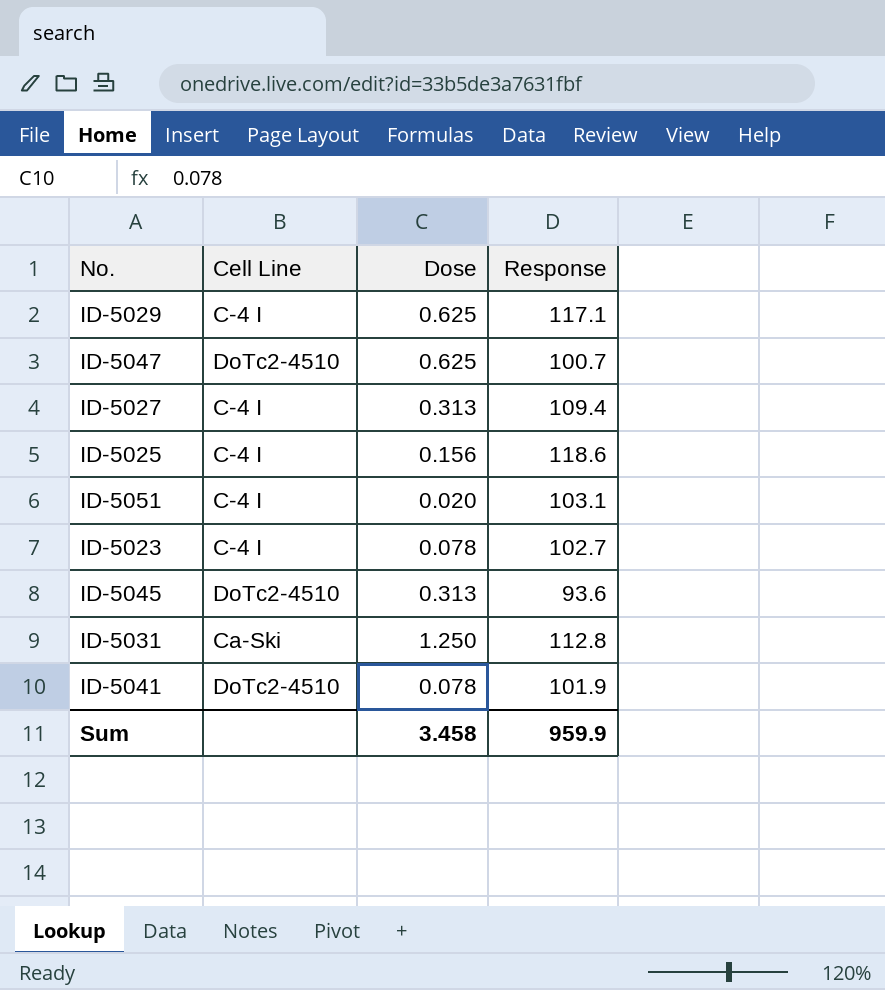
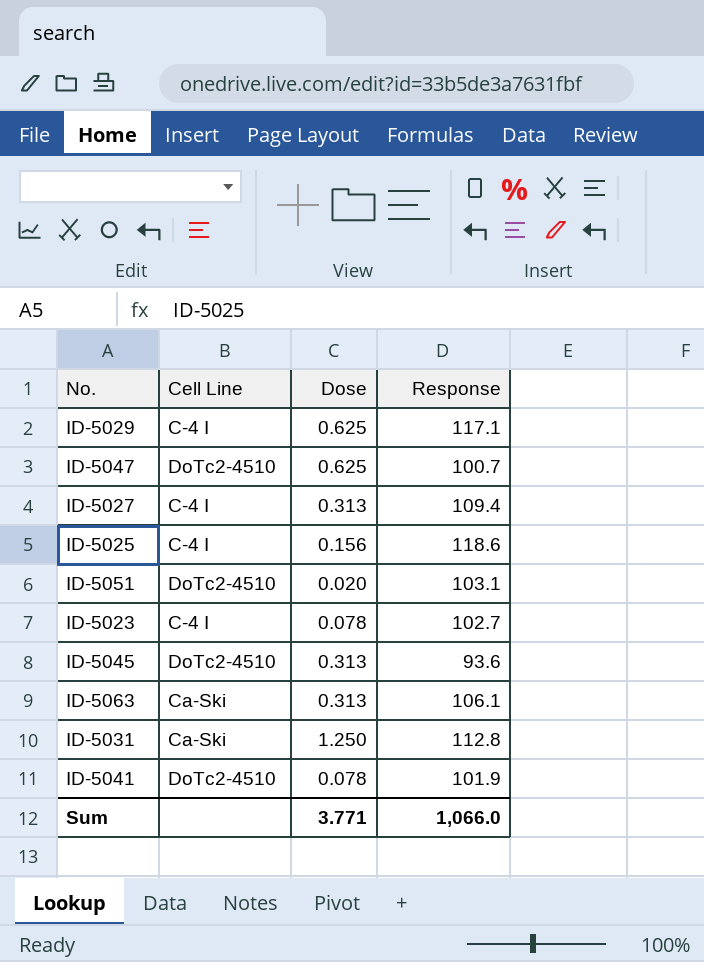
ID-5051 | Cell Line: C-4 I -> DoTc2-4510
row ID-5063: none -> Ca-Ski | 0.313 | 106.1
Sum | Dose: 3.458 -> 3.771
Sum | Response: 959.9 -> 1,066.0

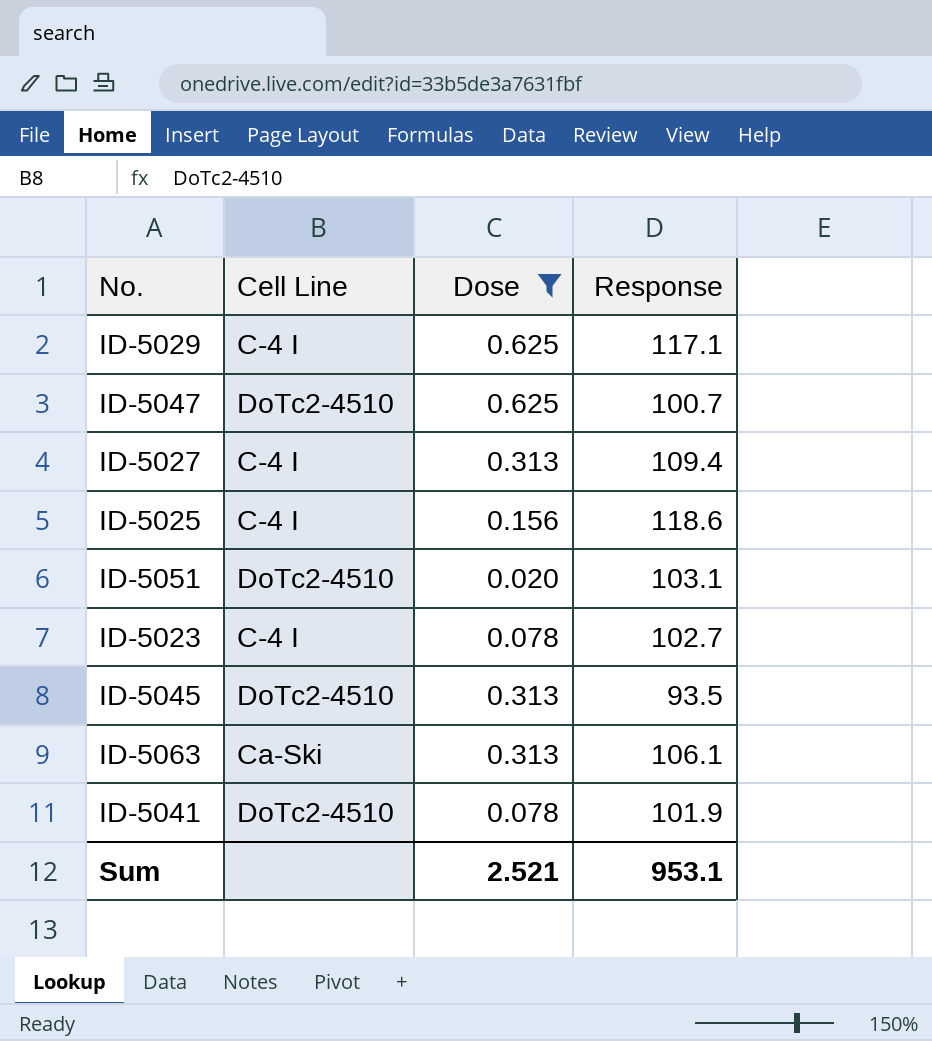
filter: none -> Dose != 1.250
ID-5045 | Response: 93.6 -> 93.5
Sum | Dose: 3.771 -> 2.521
Sum | Response: 1,066.0 -> 953.1

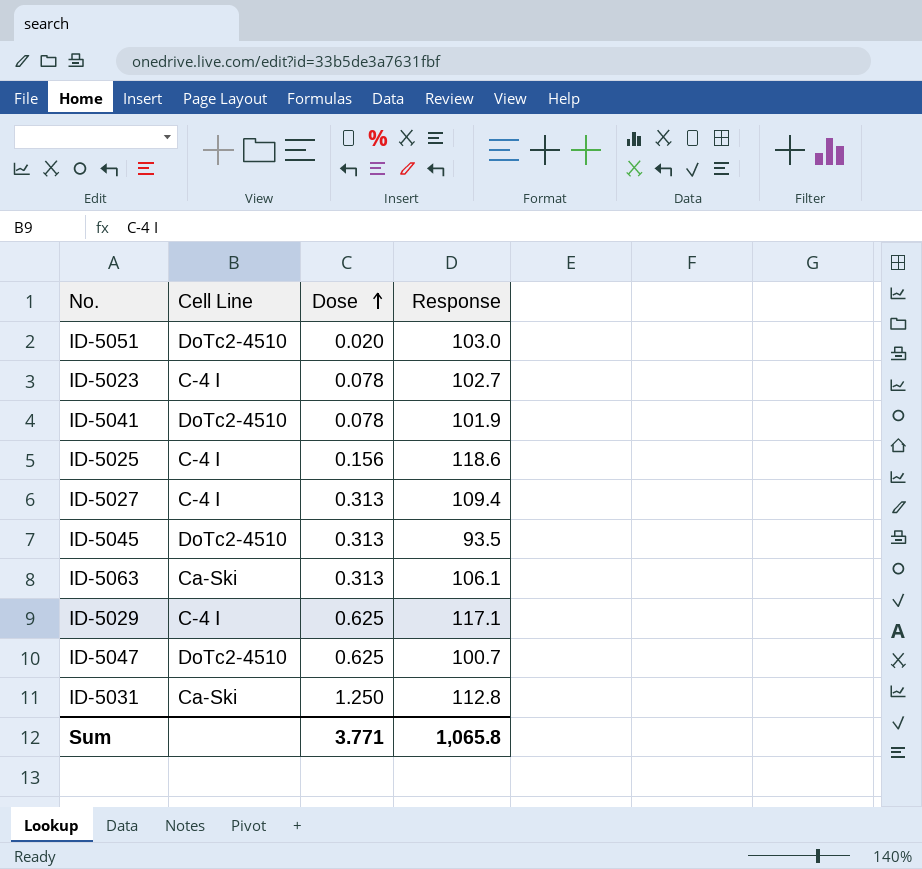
filter: Dose != 1.250 -> none
row order: none -> Dose ascending
ID-5051 | Response: 103.1 -> 103.0
Sum | Dose: 2.521 -> 3.771
Sum | Response: 953.1 -> 1,065.8

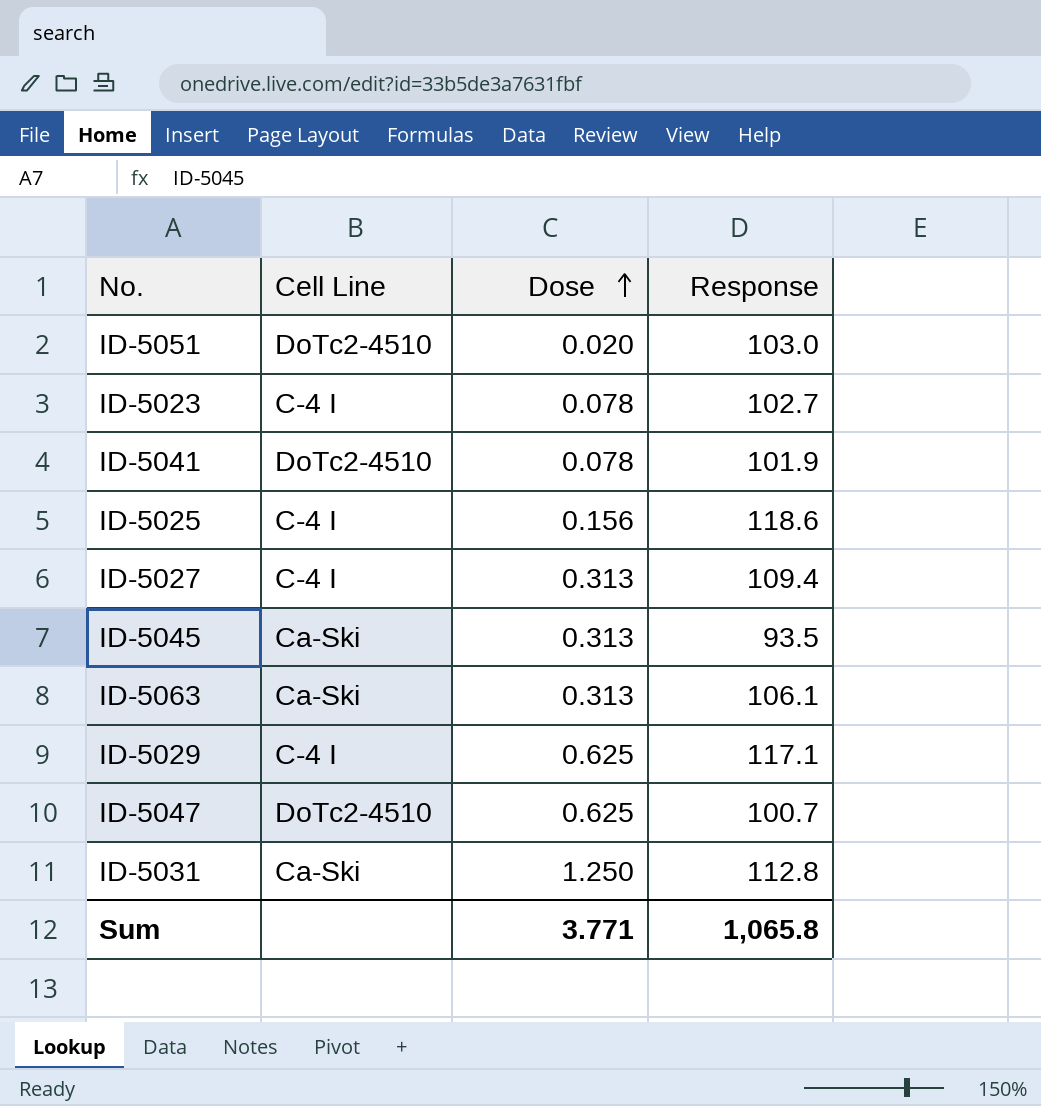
ID-5045 | Cell Line: DoTc2-4510 -> Ca-Ski

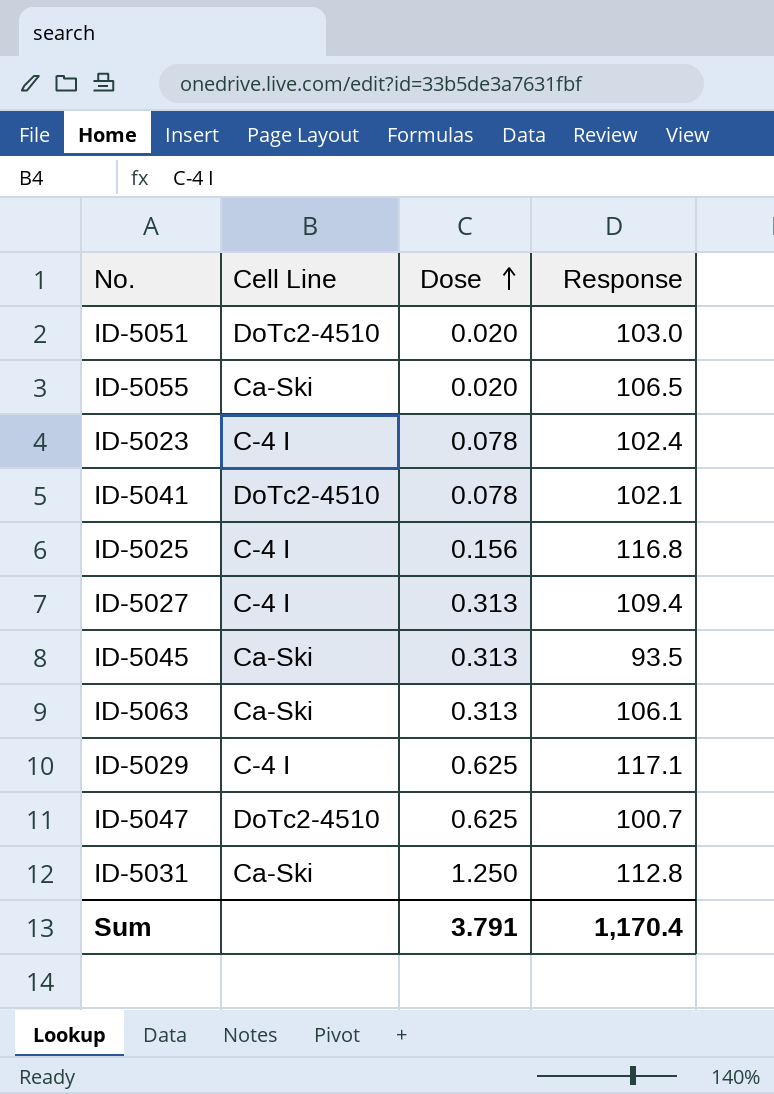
row ID-5055: none -> Ca-Ski | 0.020 | 106.5
ID-5023 | Response: 102.7 -> 102.4
ID-5041 | Response: 101.9 -> 102.1
ID-5025 | Response: 118.6 -> 116.8
Sum | Dose: 3.771 -> 3.791
Sum | Response: 1,065.8 -> 1,170.4

